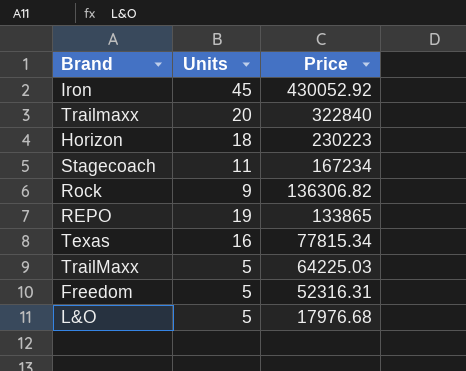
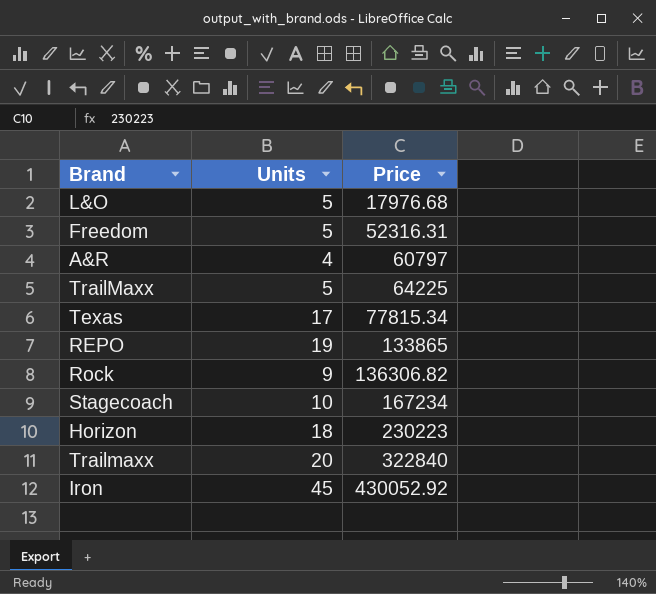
row order: Price descending -> Price ascending
row A&R: none -> 4 | 60797
TrailMaxx | Price: 64225.03 -> 64225
Texas | Units: 16 -> 17
Stagecoach | Units: 11 -> 10

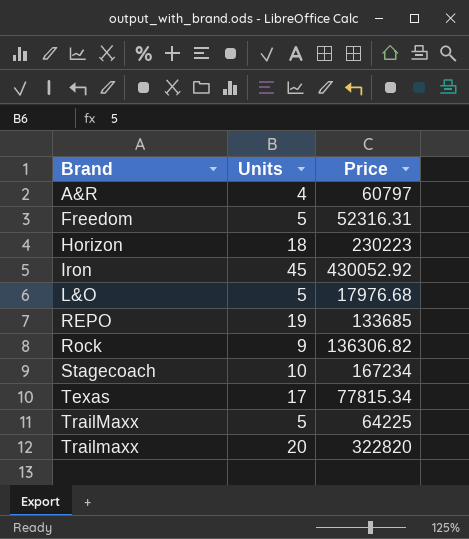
row order: Price ascending -> Brand ascending
REPO | Price: 133865 -> 133685
Trailmaxx | Price: 322840 -> 322820

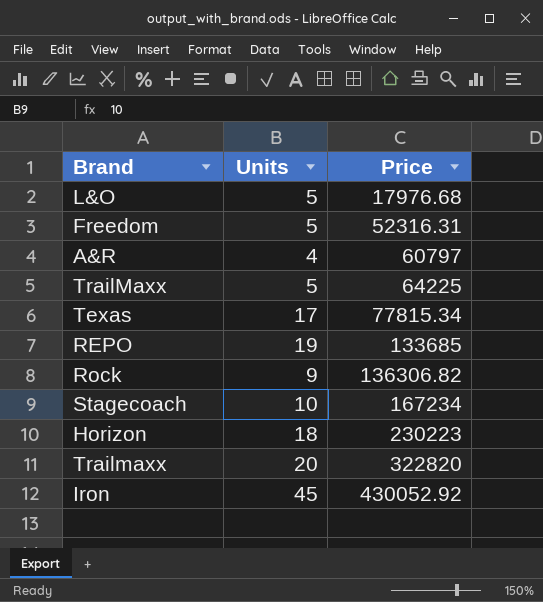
row order: Brand ascending -> Price ascending

